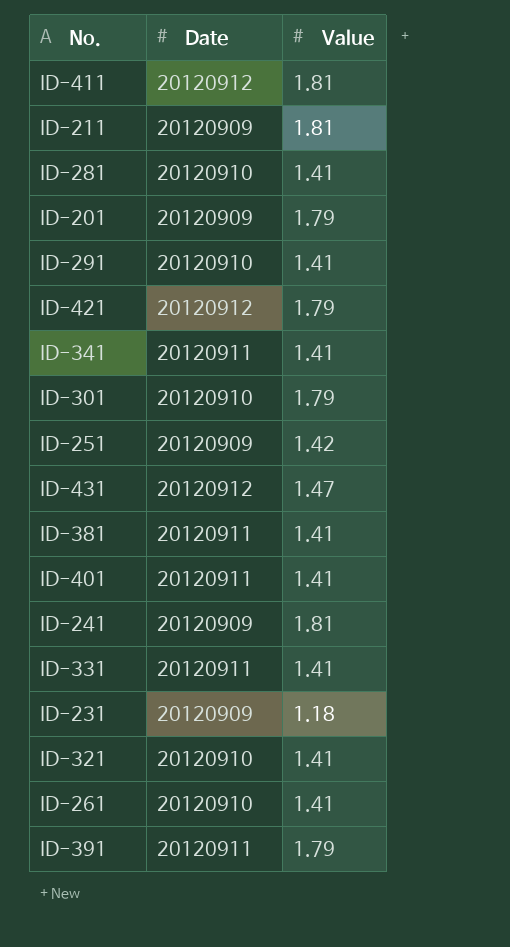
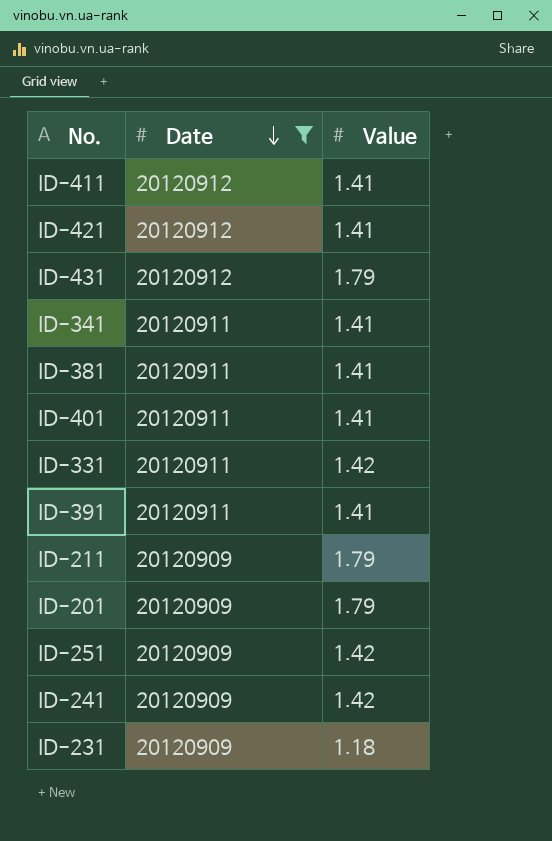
filter: none -> Date != 20120910
row order: none -> Date descending
ID-411 | Value: 1.81 -> 1.41
ID-421 | Value: 1.79 -> 1.41
ID-431 | Value: 1.47 -> 1.79
ID-331 | Value: 1.41 -> 1.42
ID-391 | Value: 1.79 -> 1.41
ID-211 | Value: 1.81 -> 1.79
ID-241 | Value: 1.81 -> 1.42

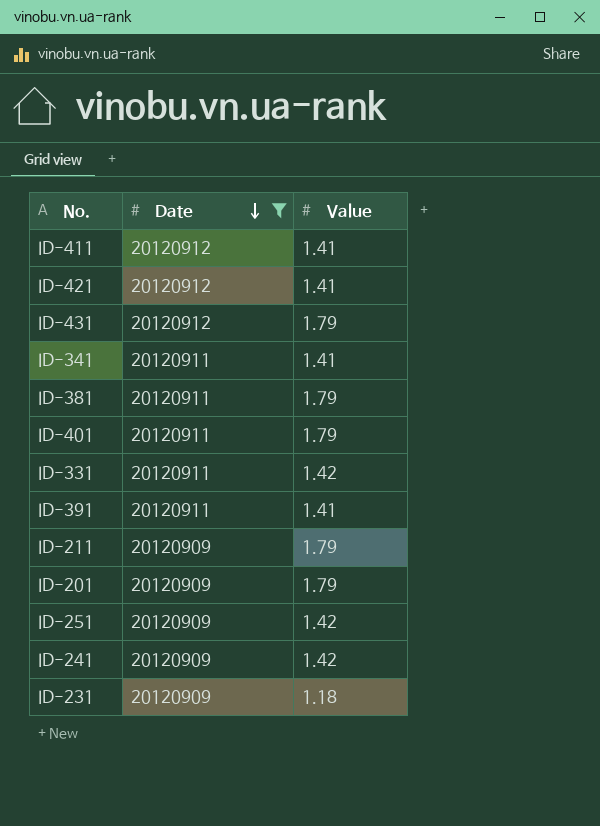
ID-381 | Value: 1.41 -> 1.79
ID-401 | Value: 1.41 -> 1.79

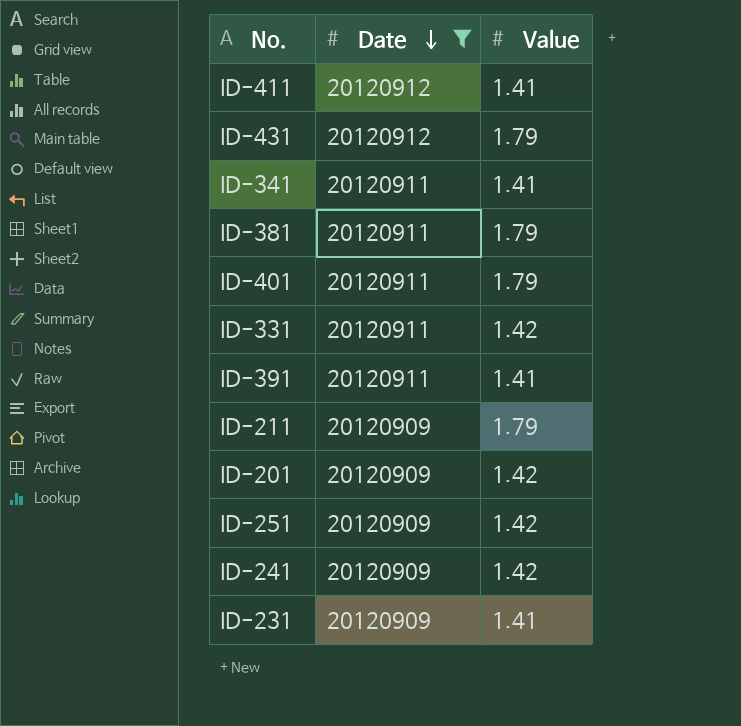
row ID-421: 20120912 | 1.41 -> none
ID-201 | Value: 1.79 -> 1.42
ID-231 | Value: 1.18 -> 1.41

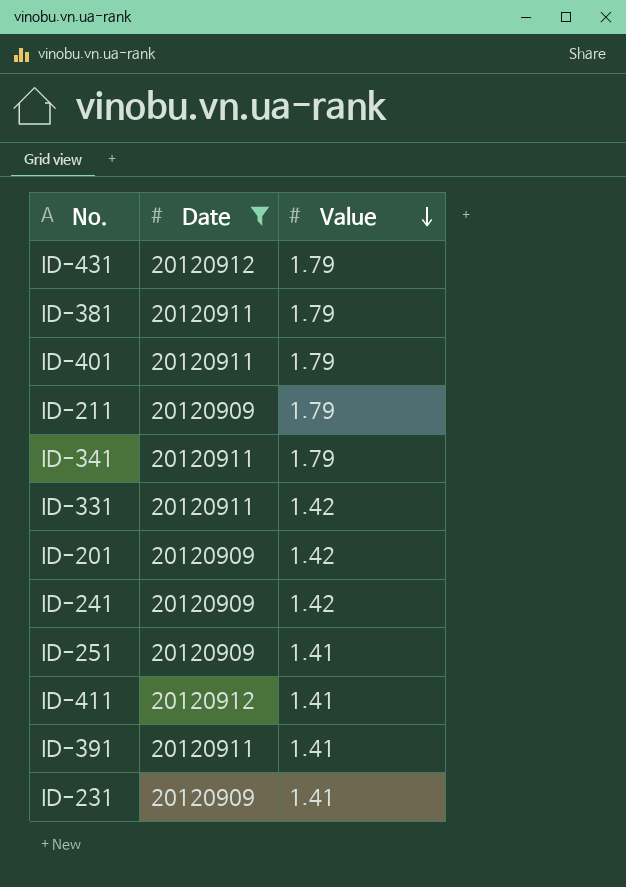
row order: Date descending -> Value descending
ID-341 | Value: 1.41 -> 1.79
ID-251 | Value: 1.42 -> 1.41

